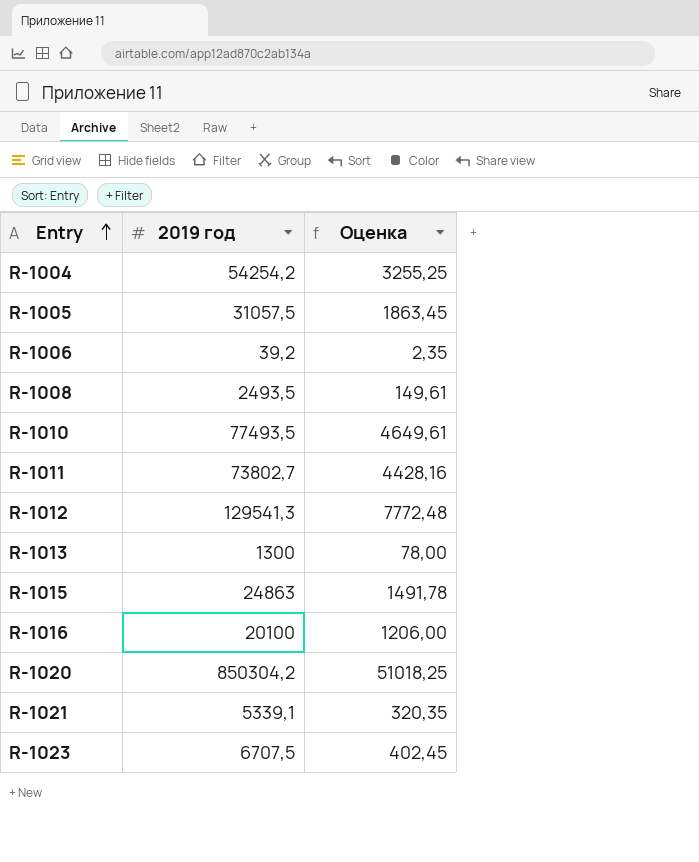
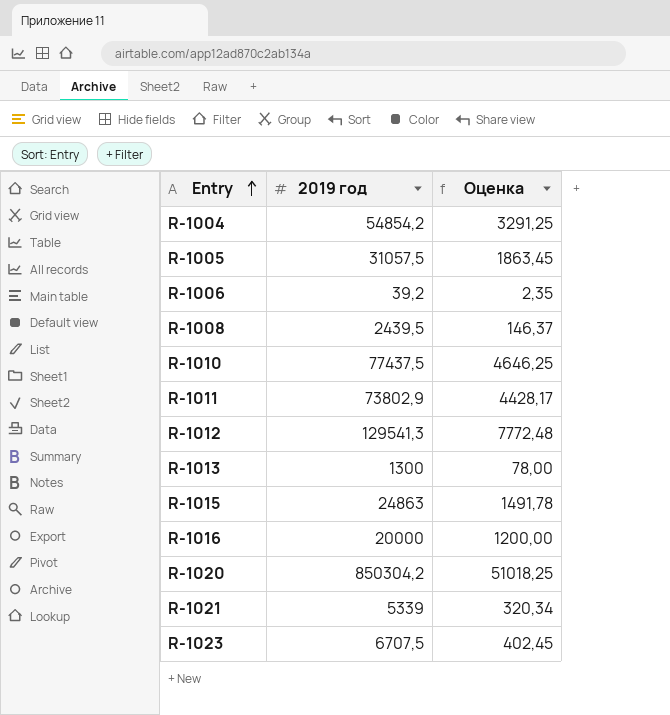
R-1004 | 2019 год: 54254,2 -> 54854,2
R-1004 | Оценка: 3255,25 -> 3291,25
R-1008 | 2019 год: 2493,5 -> 2439,5
R-1008 | Оценка: 149,61 -> 146,37
R-1010 | 2019 год: 77493,5 -> 77437,5
R-1010 | Оценка: 4649,61 -> 4646,25
R-1011 | 2019 год: 73802,7 -> 73802,9
R-1011 | Оценка: 4428,16 -> 4428,17
R-1016 | 2019 год: 20100 -> 20000
R-1016 | Оценка: 1206,00 -> 1200,00
R-1021 | 2019 год: 5339,1 -> 5339
R-1021 | Оценка: 320,35 -> 320,34

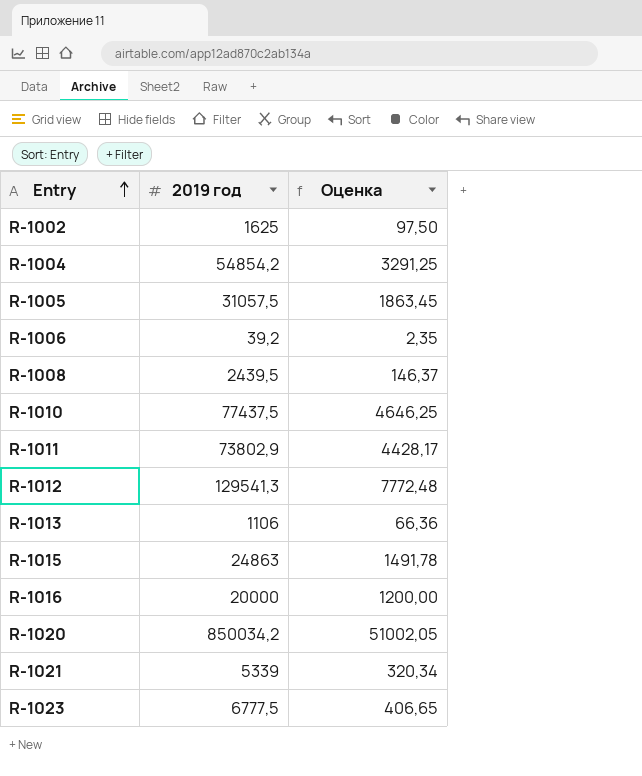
row R-1002: none -> 1625 | 97,50
R-1013 | 2019 год: 1300 -> 1106
R-1013 | Оценка: 78,00 -> 66,36
R-1020 | 2019 год: 850304,2 -> 850034,2
R-1020 | Оценка: 51018,25 -> 51002,05
R-1023 | 2019 год: 6707,5 -> 6777,5
R-1023 | Оценка: 402,45 -> 406,65

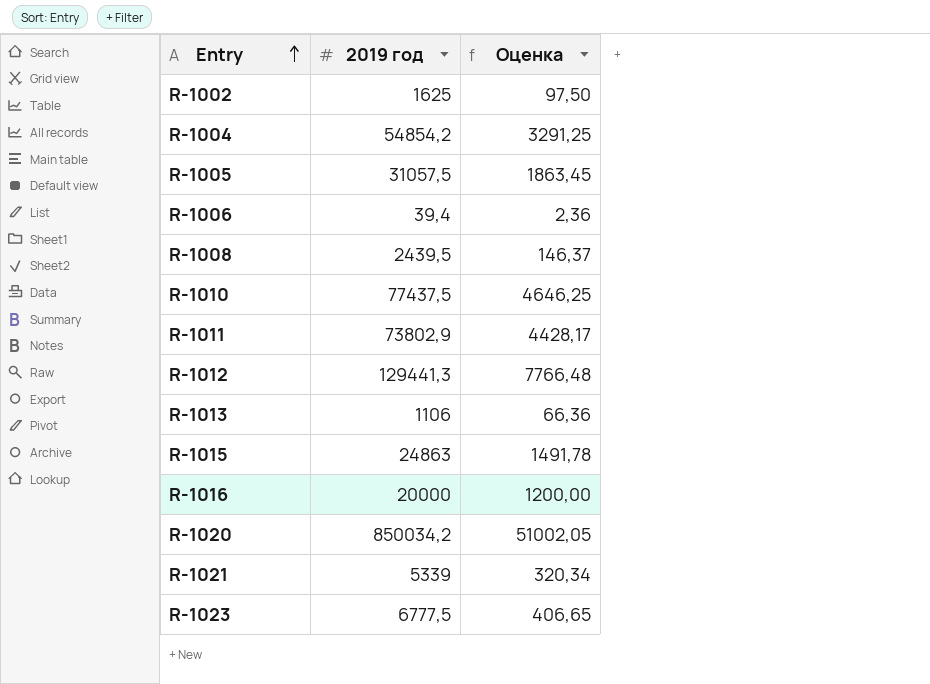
R-1006 | 2019 год: 39,2 -> 39,4
R-1006 | Оценка: 2,35 -> 2,36
R-1012 | 2019 год: 129541,3 -> 129441,3
R-1012 | Оценка: 7772,48 -> 7766,48

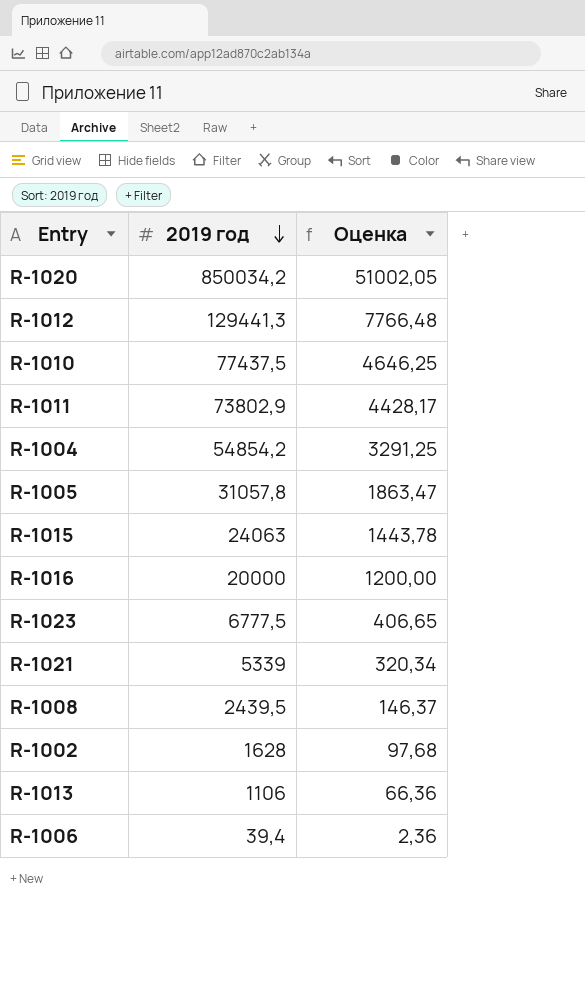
row order: Entry ascending -> 2019 год descending
R-1005 | 2019 год: 31057,5 -> 31057,8
R-1005 | Оценка: 1863,45 -> 1863,47
R-1015 | 2019 год: 24863 -> 24063
R-1015 | Оценка: 1491,78 -> 1443,78
R-1002 | 2019 год: 1625 -> 1628
R-1002 | Оценка: 97,50 -> 97,68

